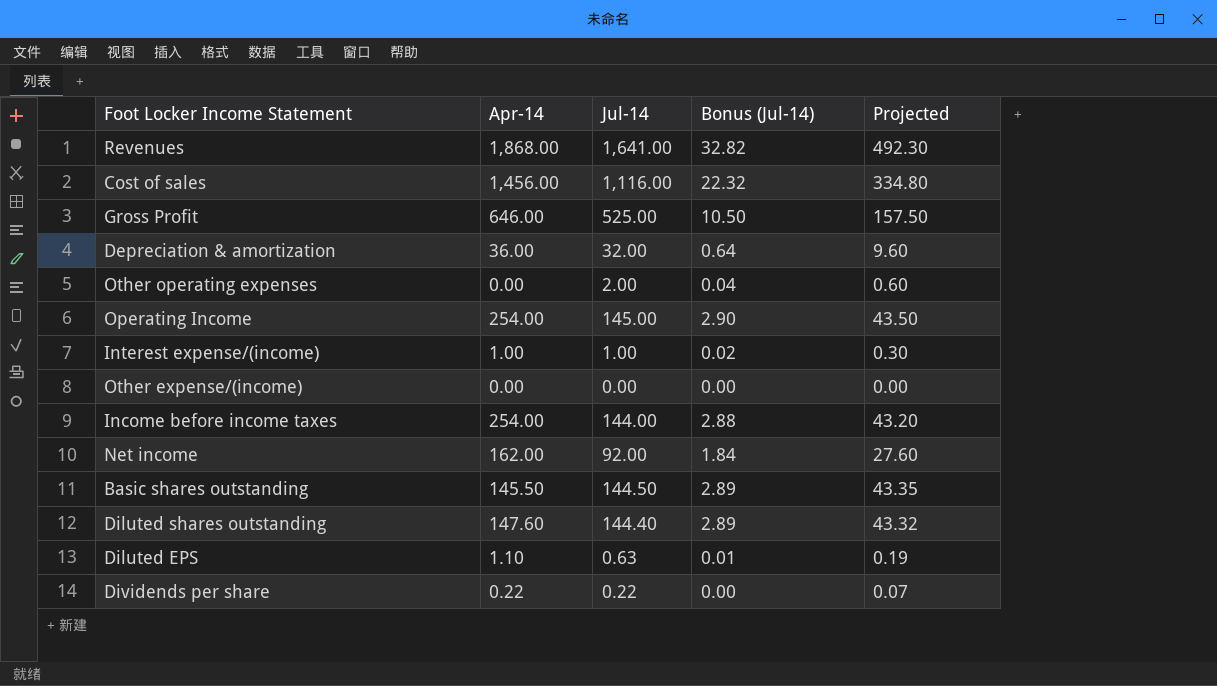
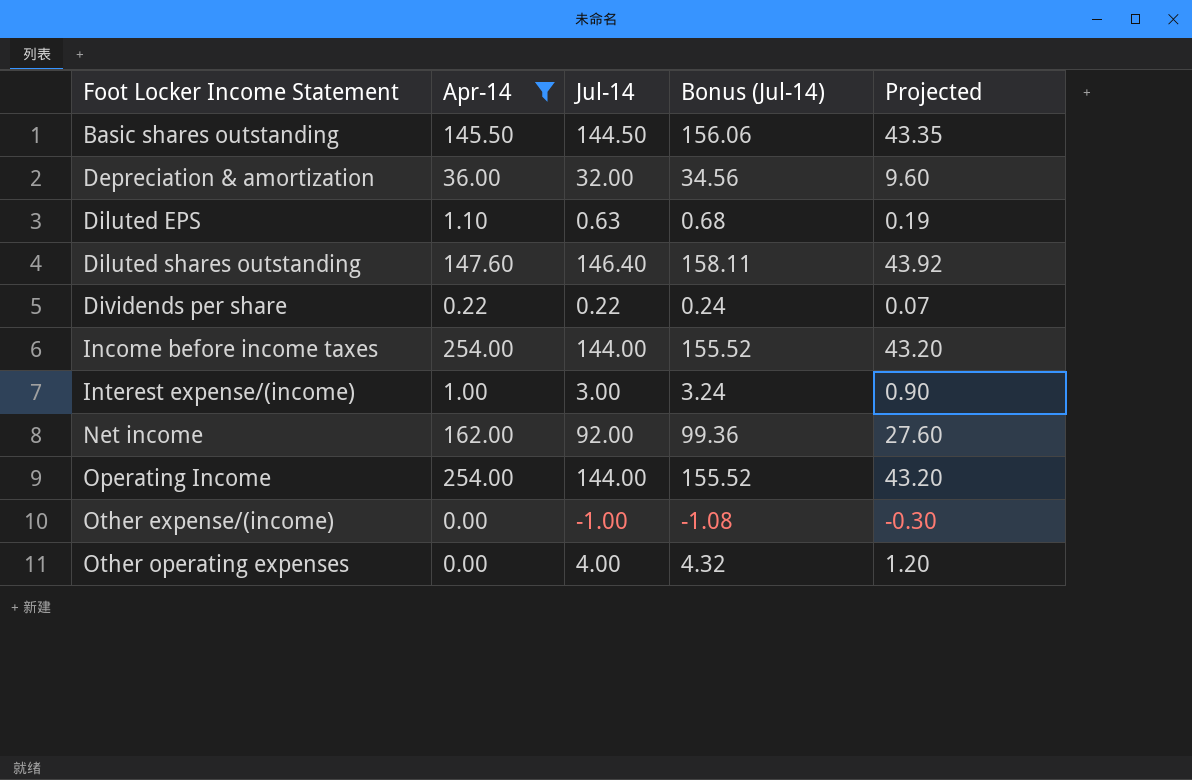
filter: none -> Apr-14 <= 254.00
row order: none -> Foot Locker Income Statement ascending
column Bonus (Jul-14) | formula: [Jul-14] * 0.02 -> [Jul-14] * 1.08
Diluted shares outstanding | Jul-14: 144.40 -> 146.40
Diluted shares outstanding | Projected: 43.32 -> 43.92
Interest expense/(income) | Jul-14: 1.00 -> 3.00
Interest expense/(income) | Projected: 0.30 -> 0.90
Operating Income | Jul-14: 145.00 -> 144.00
Operating Income | Projected: 43.50 -> 43.20
Other expense/(income) | Jul-14: 0.00 -> -1.00
Other expense/(income) | Projected: 0.00 -> -0.30
Other operating expenses | Jul-14: 2.00 -> 4.00
Other operating expenses | Projected: 0.60 -> 1.20

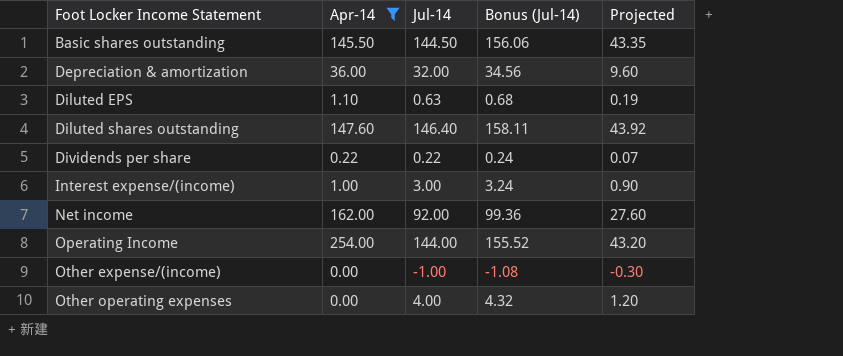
row Income before income taxes: 254.00 | 144.00 | 155.52 | 43.20 -> none

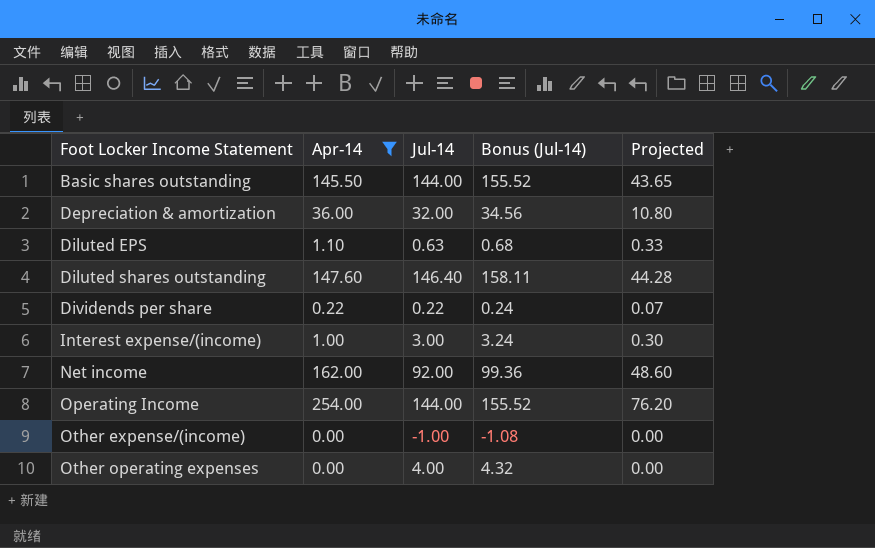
column Projected | formula: [Jul-14] * 0.3 -> [Apr-14] * 0.3
Basic shares outstanding | Jul-14: 144.50 -> 144.00
Basic shares outstanding | Bonus (Jul-14): 156.06 -> 155.52

